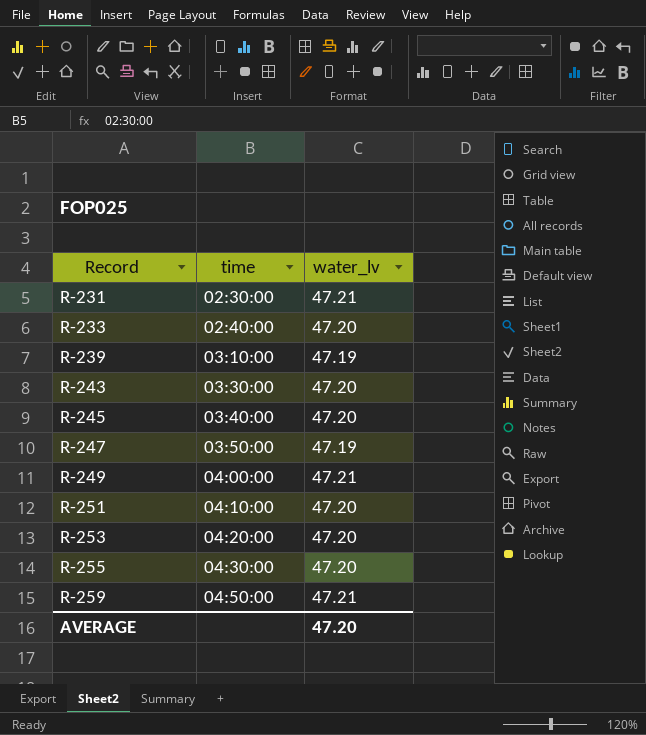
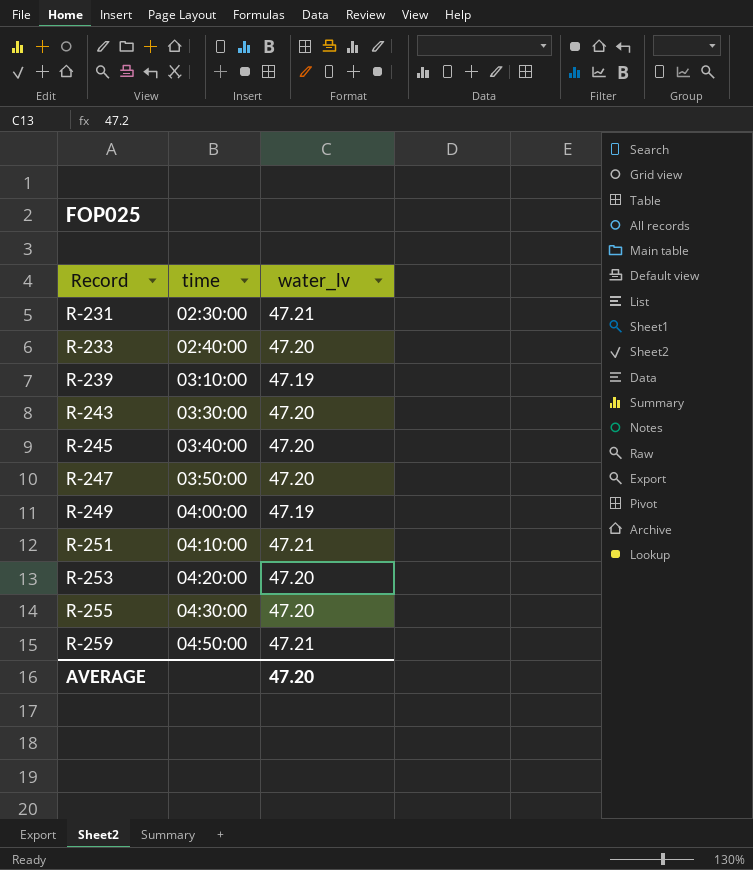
R-247 | water_lv: 47.19 -> 47.20
R-249 | water_lv: 47.21 -> 47.19
R-251 | water_lv: 47.20 -> 47.21

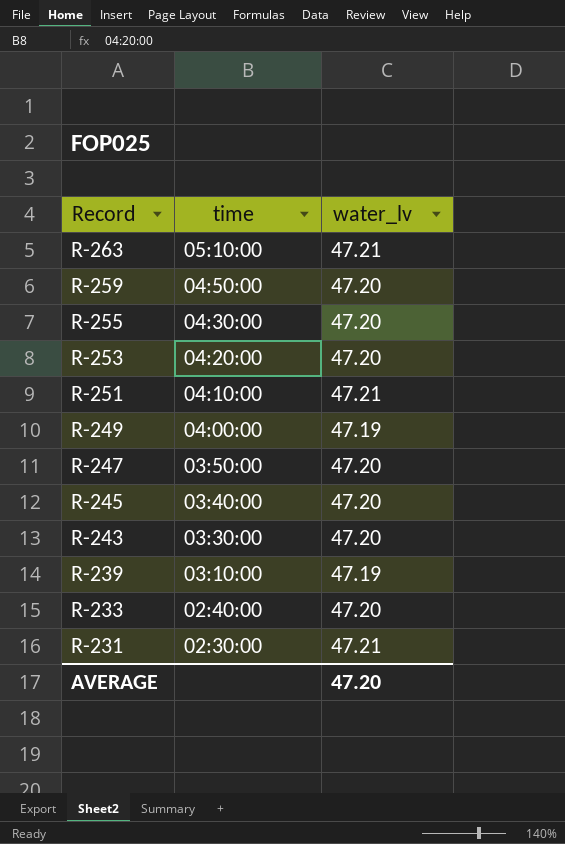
row order: Record ascending -> Record descending
row R-263: none -> 05:10:00 | 47.21
R-259 | water_lv: 47.21 -> 47.20

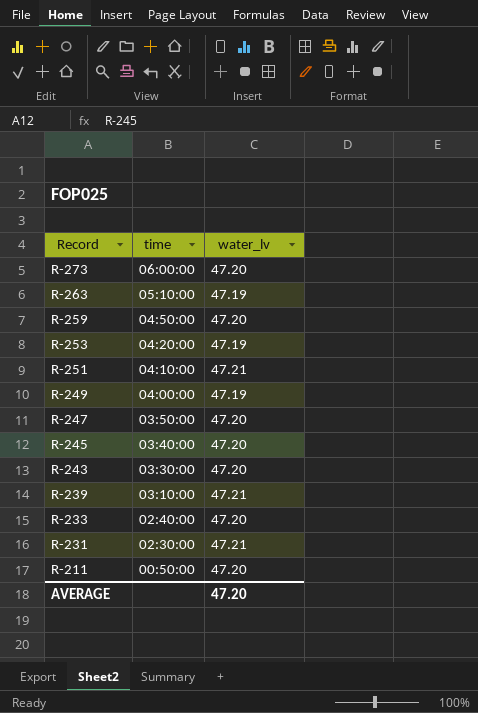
row R-255: 04:30:00 | 47.20 -> none
row R-273: none -> 06:00:00 | 47.20
R-263 | water_lv: 47.21 -> 47.19
R-253 | water_lv: 47.20 -> 47.19
R-239 | water_lv: 47.19 -> 47.21
row R-211: none -> 00:50:00 | 47.20

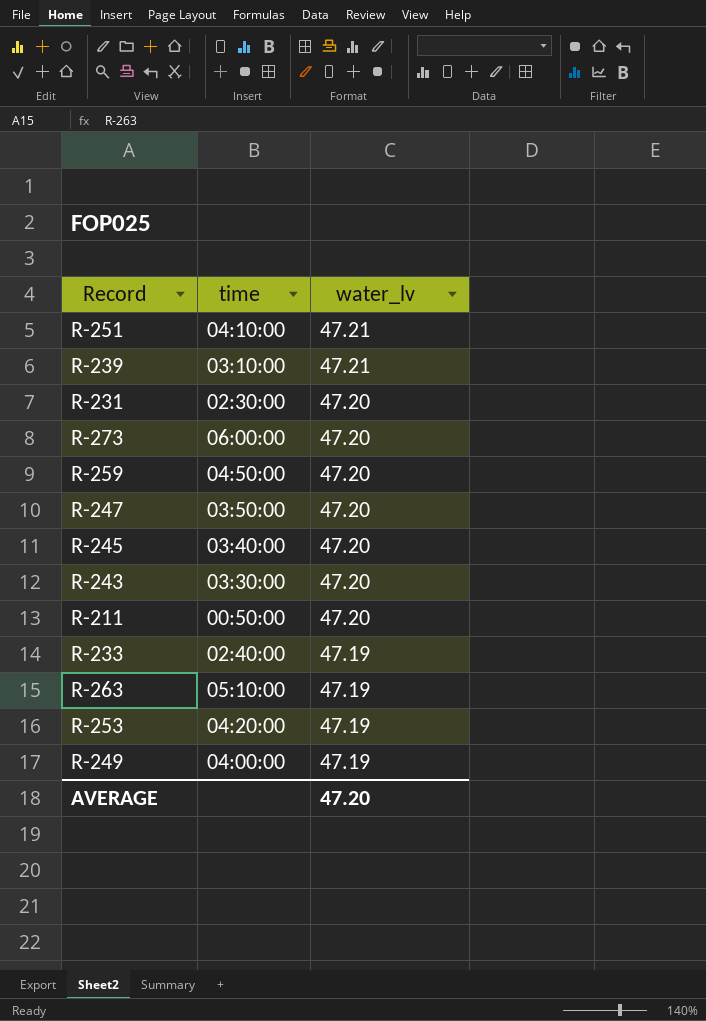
row order: Record descending -> water_lv descending
R-231 | water_lv: 47.21 -> 47.20
R-233 | water_lv: 47.20 -> 47.19

